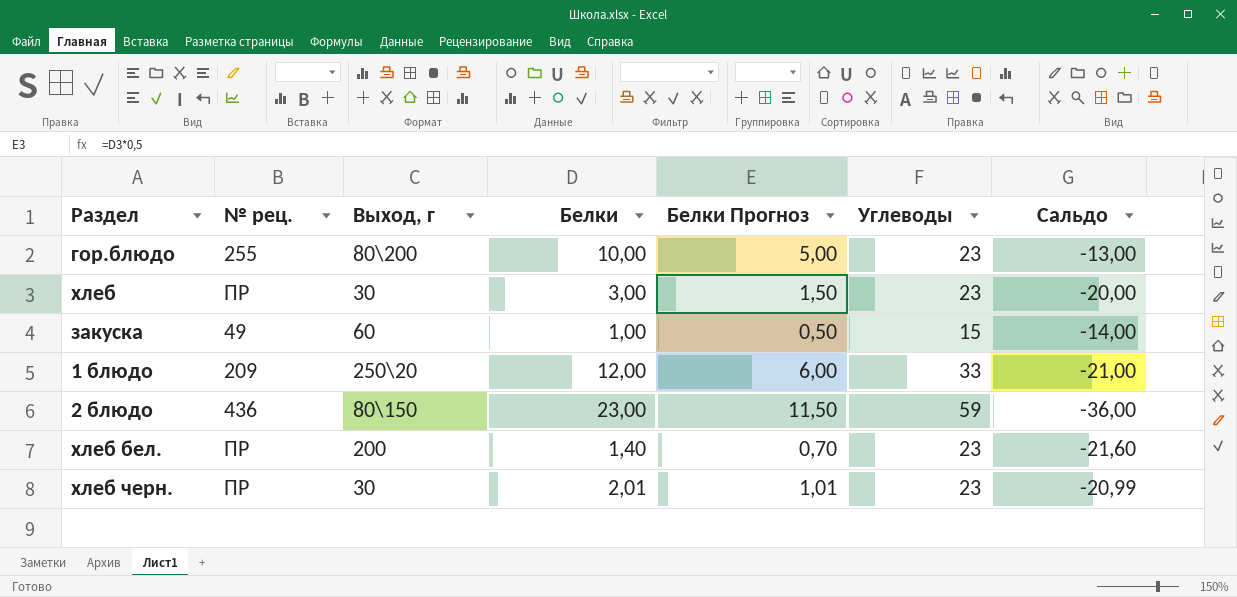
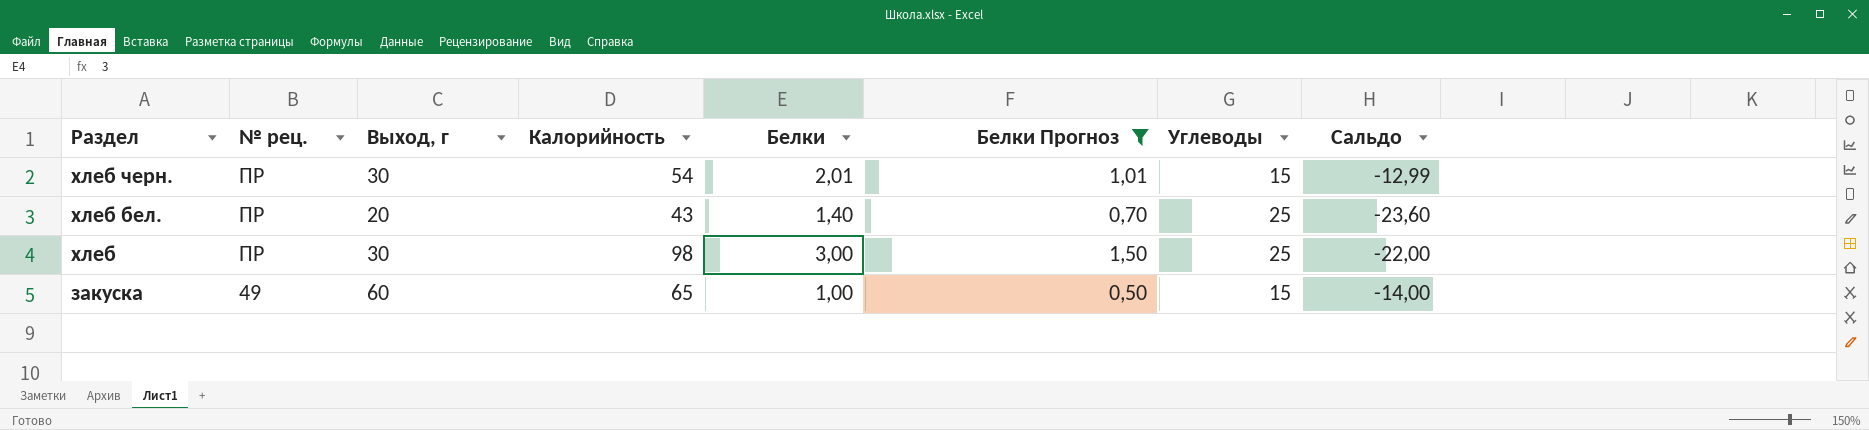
filter: none -> Белки Прогноз <= 1,50
row order: none -> Раздел descending
column Калорийность | position: none -> 4
хлеб черн. | Углеводы: 23 -> 15
хлеб черн. | Сальдо: -20,99 -> -12,99
хлеб бел. | Выход, г: 200 -> 20
хлеб бел. | Углеводы: 23 -> 25
хлеб бел. | Сальдо: -21,60 -> -23,60
хлеб | Углеводы: 23 -> 25
хлеб | Сальдо: -20,00 -> -22,00

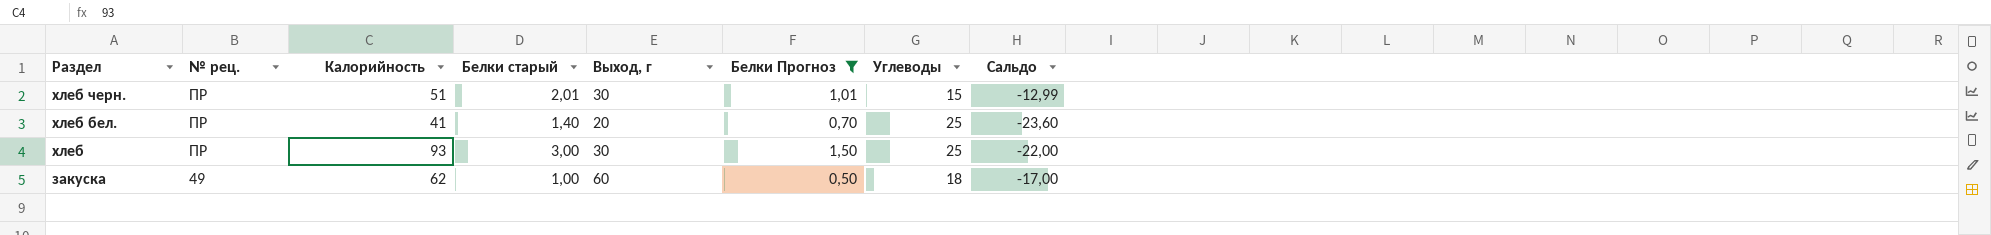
column name: Белки -> Белки старый
column Выход, г | position: 3 -> 5
хлеб черн. | Калорийность: 54 -> 51
хлеб бел. | Калорийность: 43 -> 41
хлеб | Калорийность: 98 -> 93
закуска | Калорийность: 65 -> 62
закуска | Углеводы: 15 -> 18
закуска | Сальдо: -14,00 -> -17,00

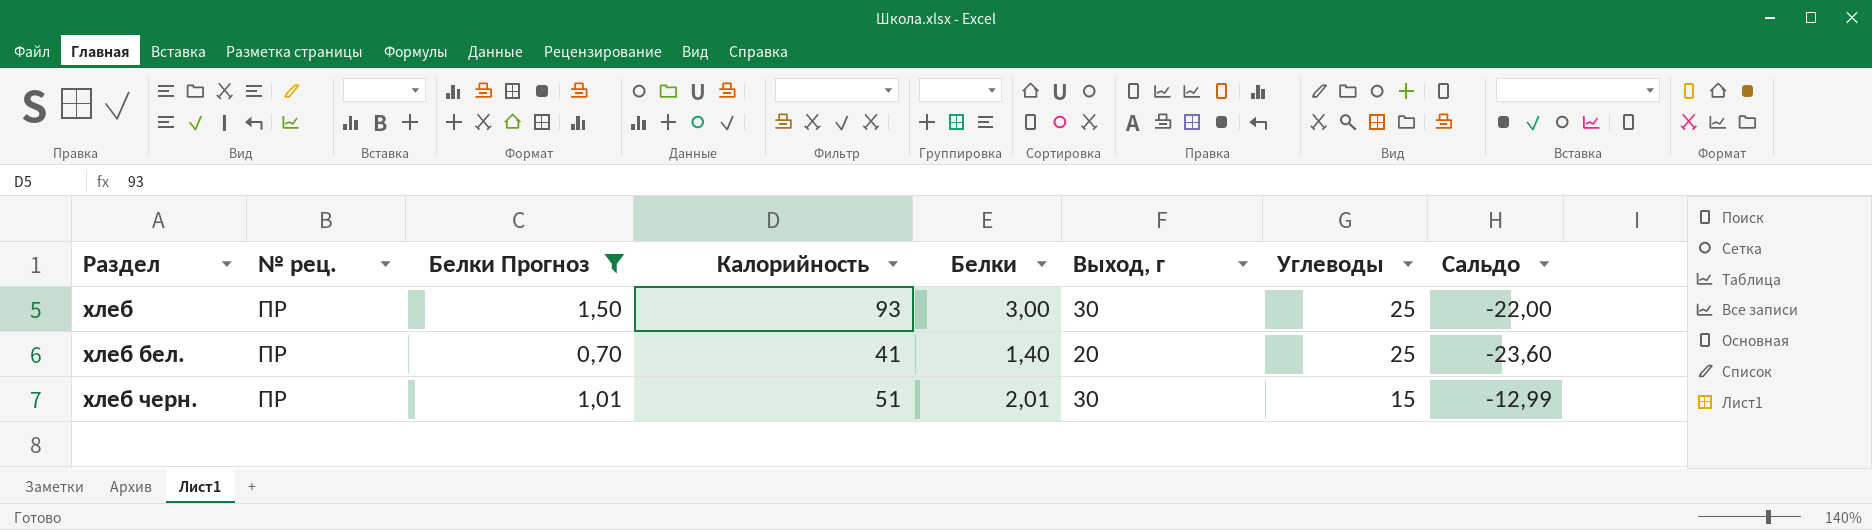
row order: Раздел descending -> Раздел ascending
column Белки Прогноз | position: 6 -> 3
column name: Белки старый -> Белки
row закуска: 49 | 62 | 1,00 | 60 | 0,50 | 18 | -17,00 -> none

